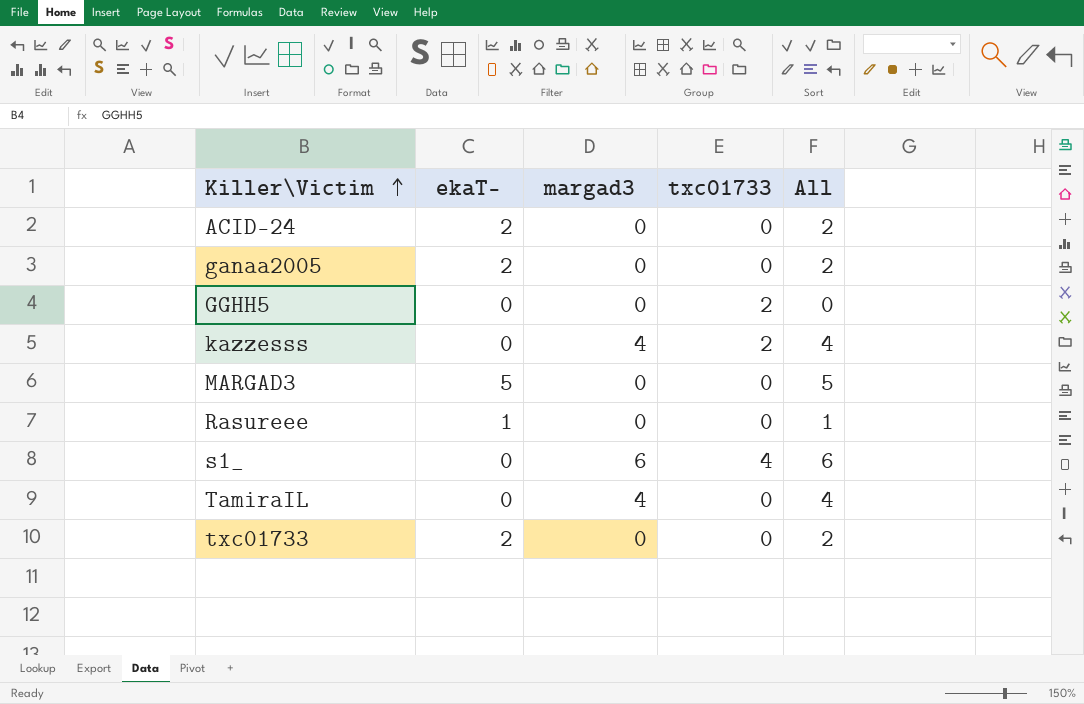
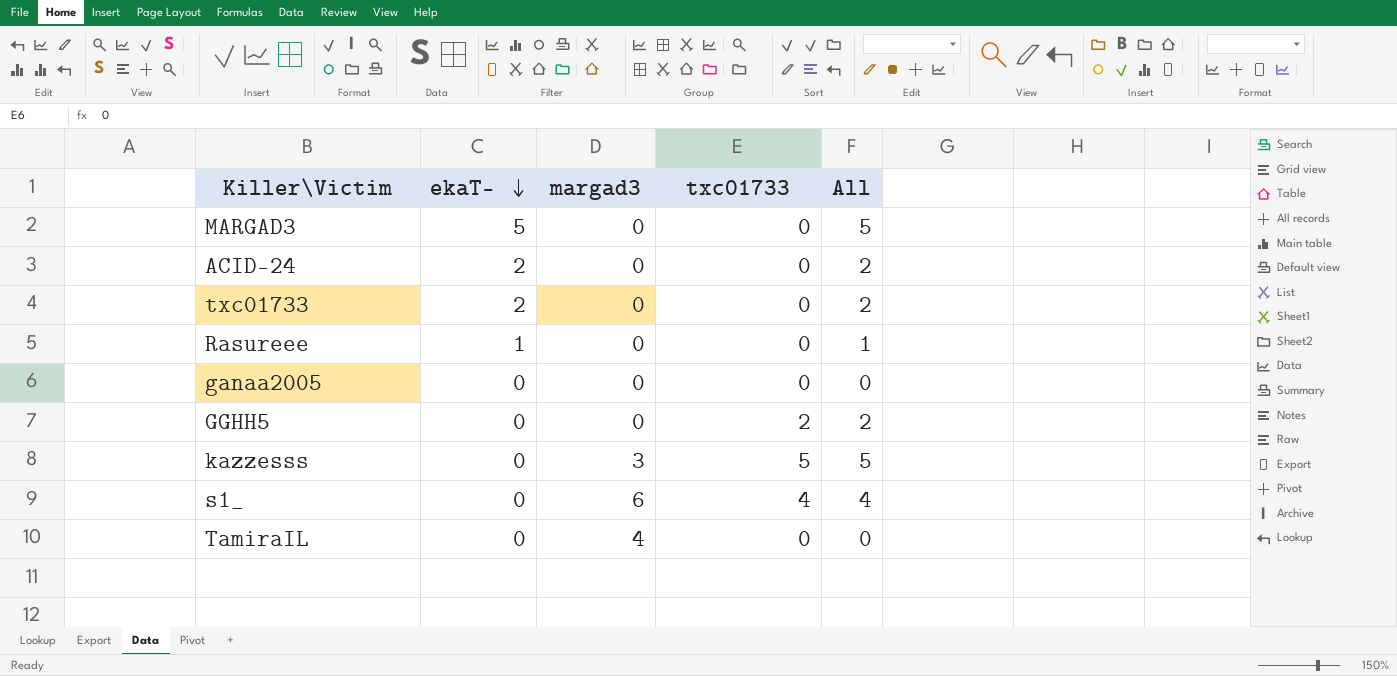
row order: Killer\Victim ascending -> ekaT- descending
column All | formula: [ekaT-] + [margad3] -> [ekaT-] + [txc01733]
ganaa2005 | ekaT-: 2 -> 0
kazzesss | margad3: 4 -> 3
kazzesss | txc01733: 2 -> 5

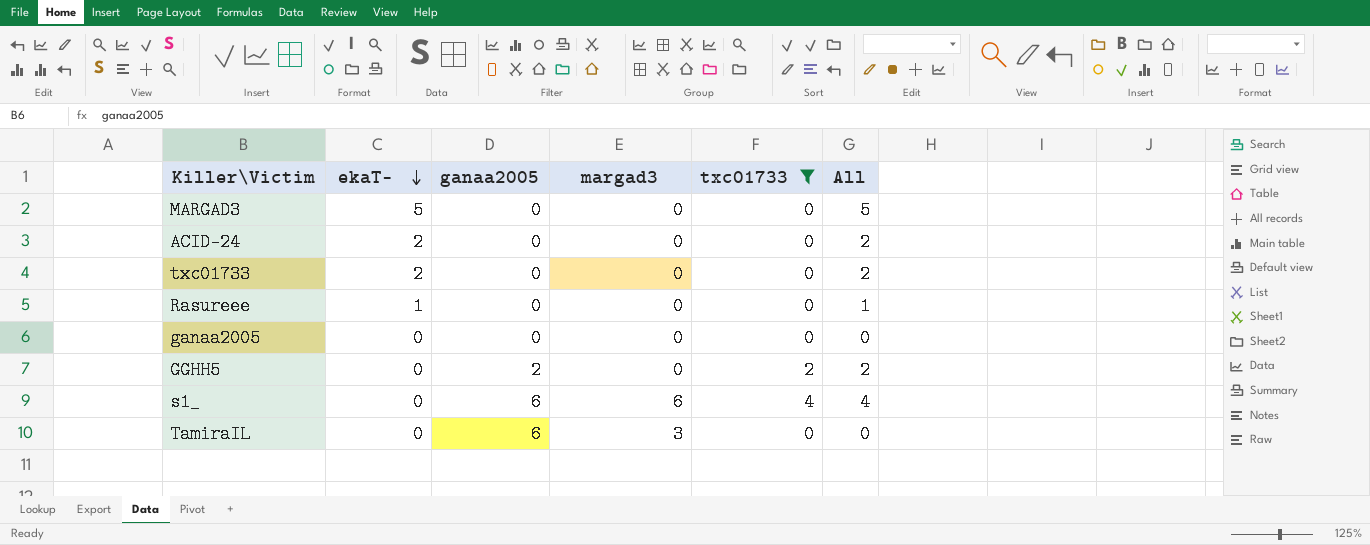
filter: none -> txc01733 != 5
column ganaa2005 | position: none -> 3
TamiraIL | margad3: 4 -> 3

